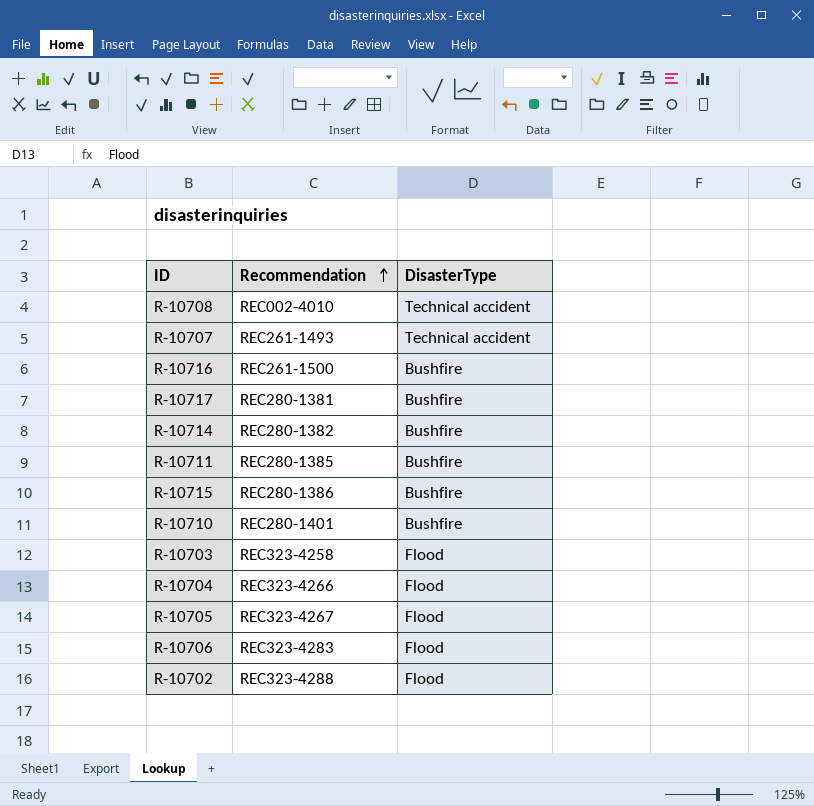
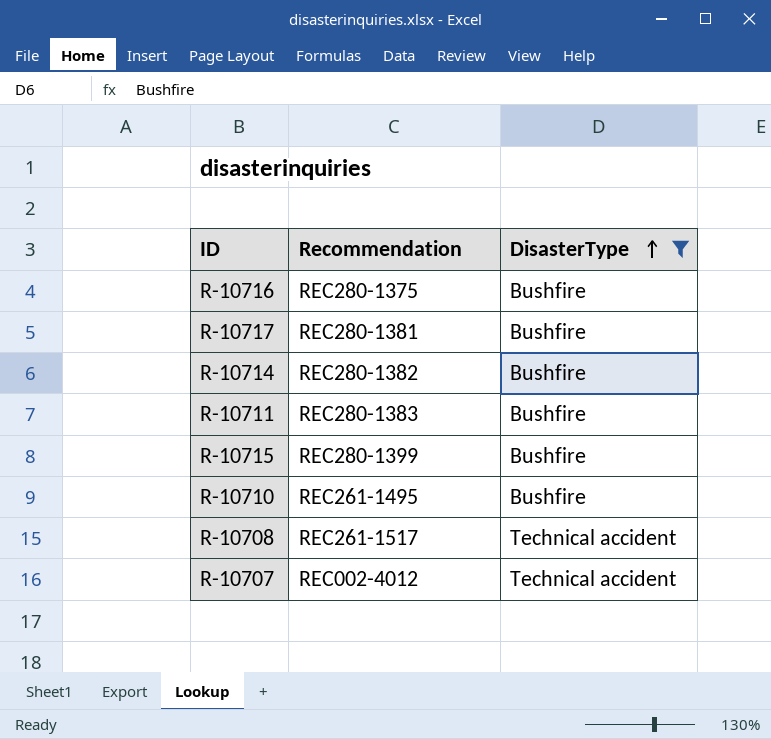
filter: none -> DisasterType != Flood
row order: Recommendation ascending -> DisasterType ascending
R-10716 | Recommendation: REC261-1500 -> REC280-1375
R-10711 | Recommendation: REC280-1385 -> REC280-1383
R-10715 | Recommendation: REC280-1386 -> REC280-1399
R-10710 | Recommendation: REC280-1401 -> REC261-1495
R-10708 | Recommendation: REC002-4010 -> REC261-1517
R-10707 | Recommendation: REC261-1493 -> REC002-4012

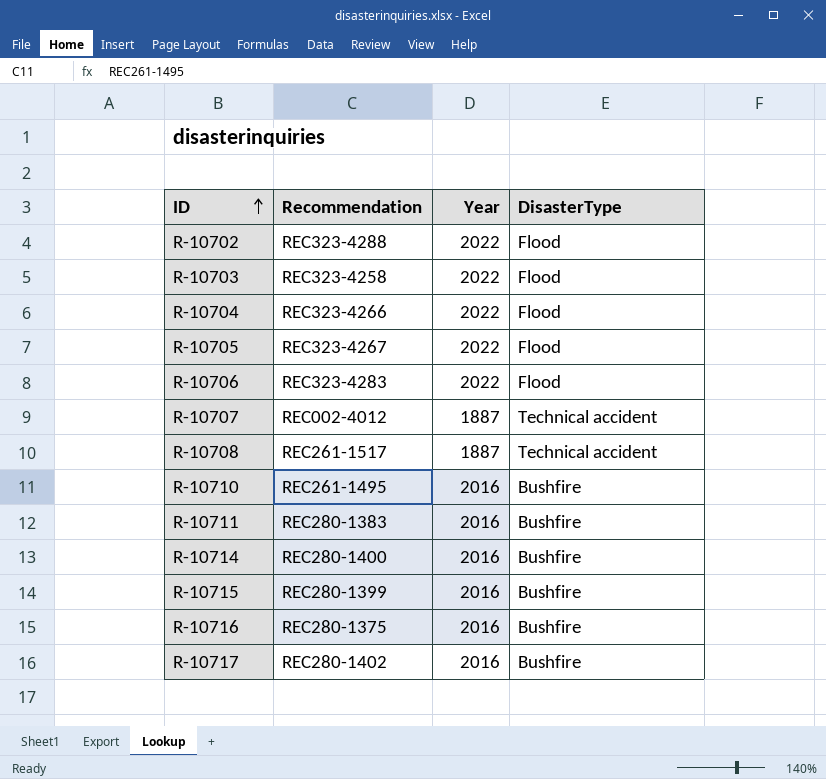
filter: DisasterType != Flood -> none
row order: DisasterType ascending -> ID ascending
column Year | position: none -> 3
R-10714 | Recommendation: REC280-1382 -> REC280-1400
R-10717 | Recommendation: REC280-1381 -> REC280-1402

